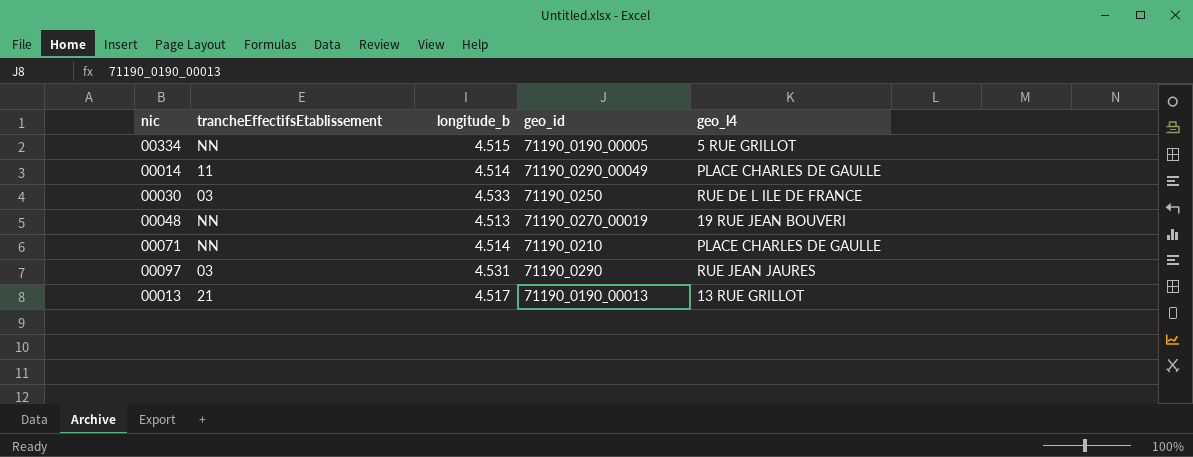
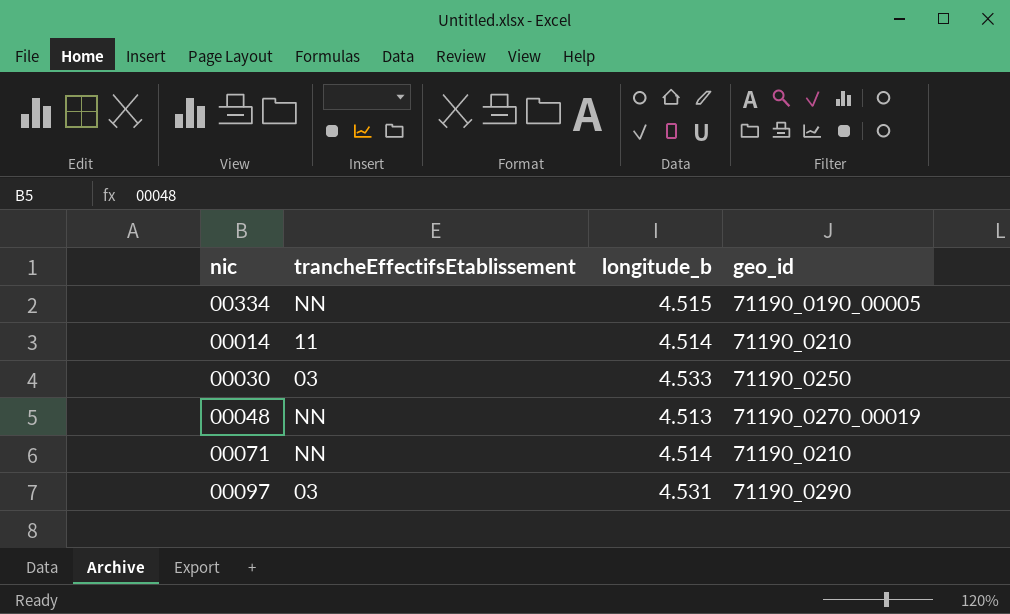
column geo_l4 | position: 5 -> none
row 00013: 21 | 4.517 | 71190_0190_00013 | 13 RUE GRILLOT -> none
00014 | geo_id: 71190_0290_00049 -> 71190_0210

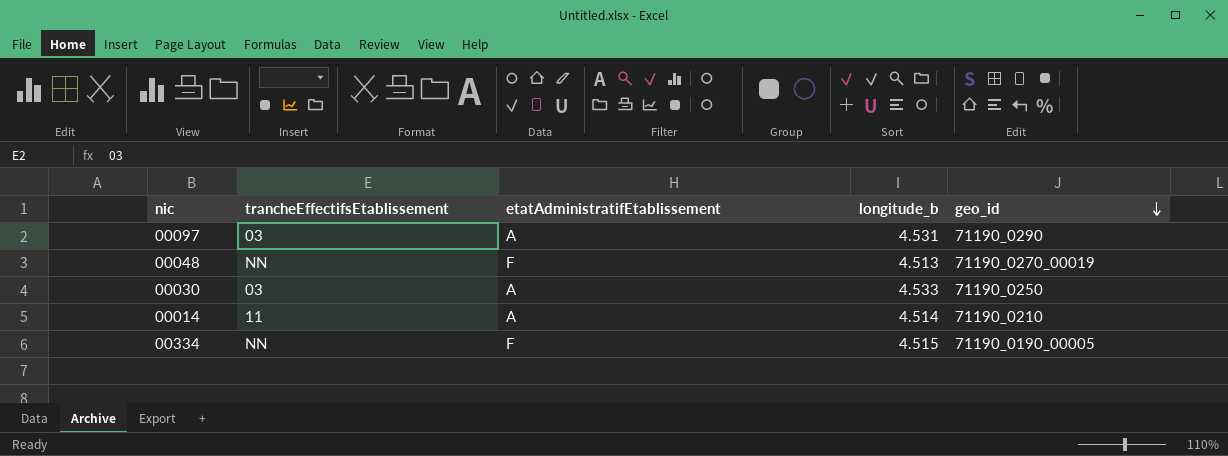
row order: none -> geo_id descending
column etatAdministratifEtablissement | position: none -> 3
row 00071: NN | 4.514 | 71190_0210 -> none

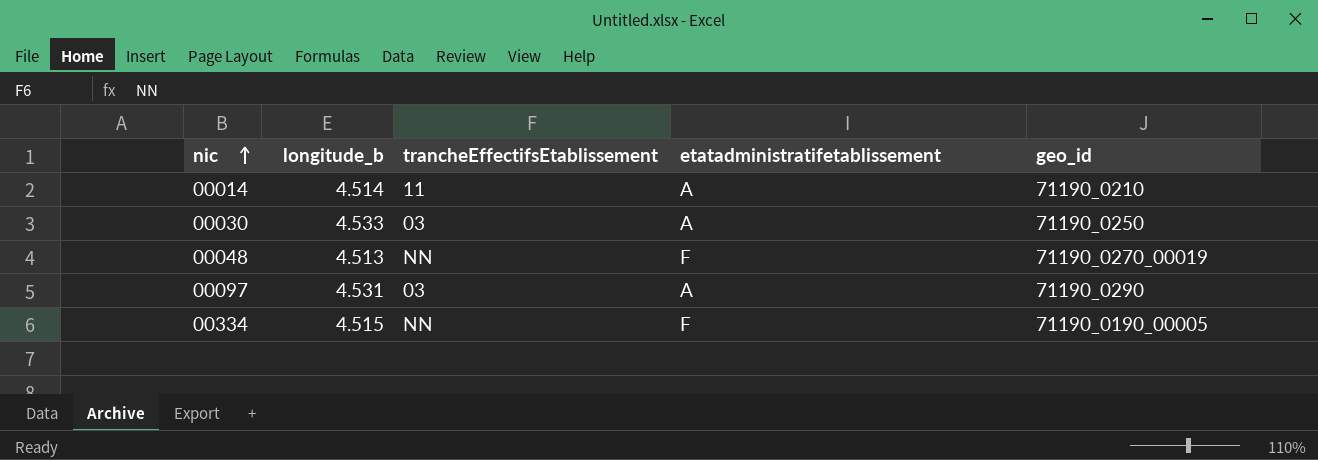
row order: geo_id descending -> nic ascending
column longitude_b | position: 4 -> 2
column name: etatAdministratifEtablissement -> etatadministratifetablissement

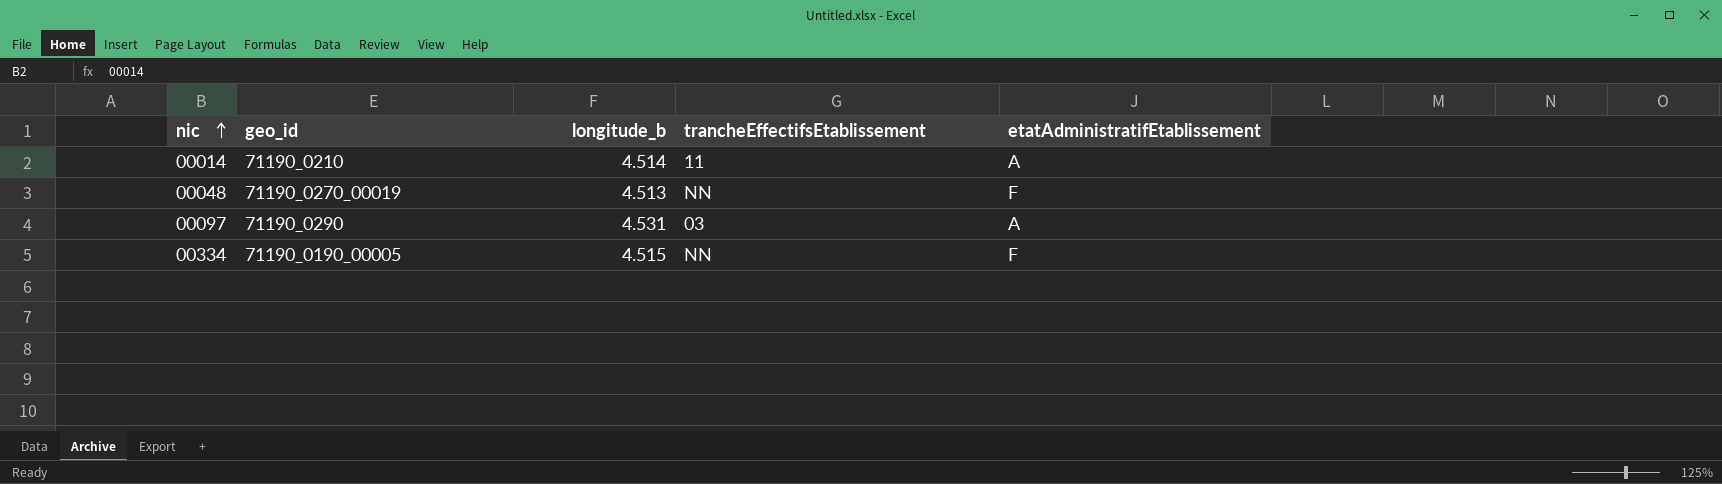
column geo_id | position: 5 -> 2
column name: etatadministratifetablissement -> etatAdministratifEtablissement
row 00030: 4.533 | 03 | A | 71190_0250 -> none

